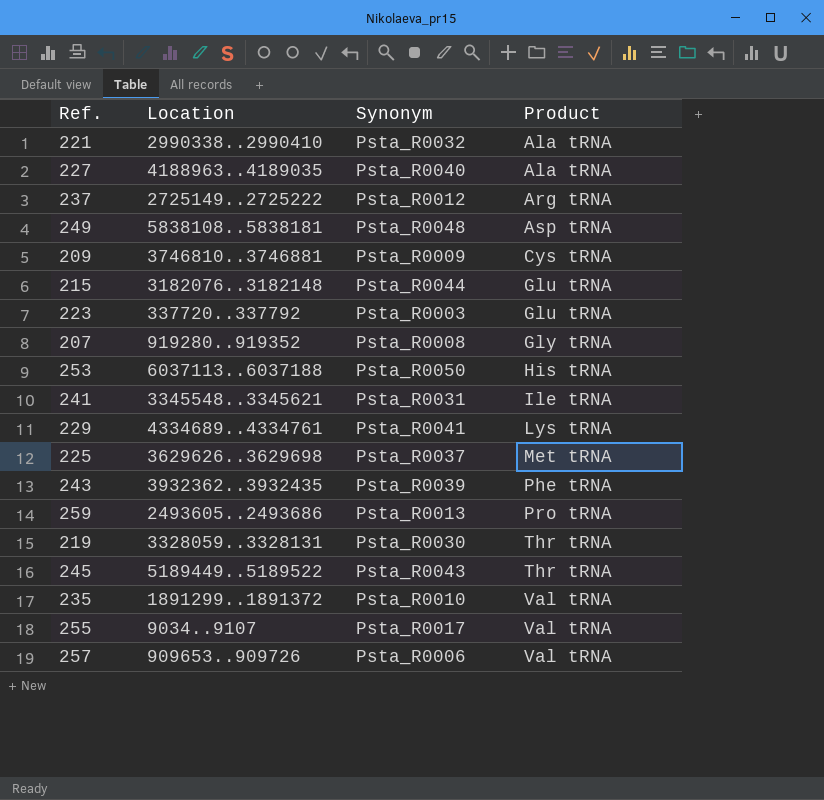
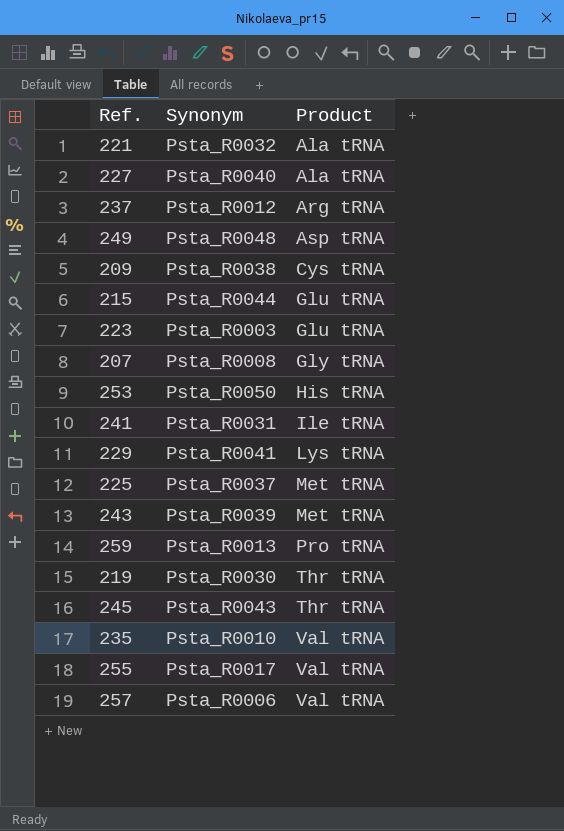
column Location | position: 2 -> none
209 | Synonym: Psta_R0009 -> Psta_R0038
243 | Product: Phe tRNA -> Met tRNA

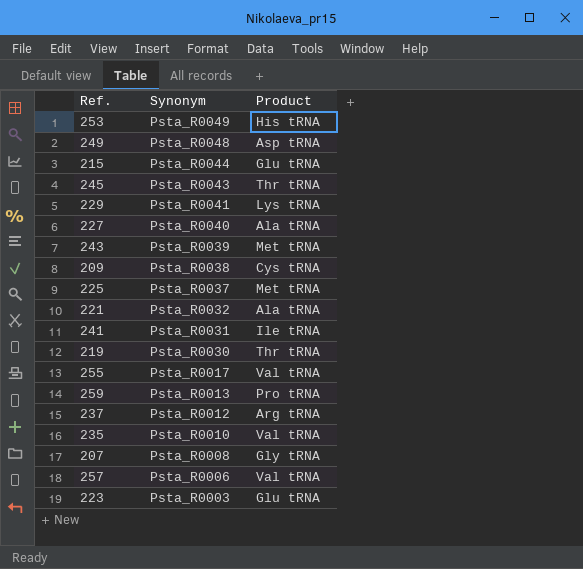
row order: Product ascending -> Synonym descending
253 | Synonym: Psta_R0050 -> Psta_R0049

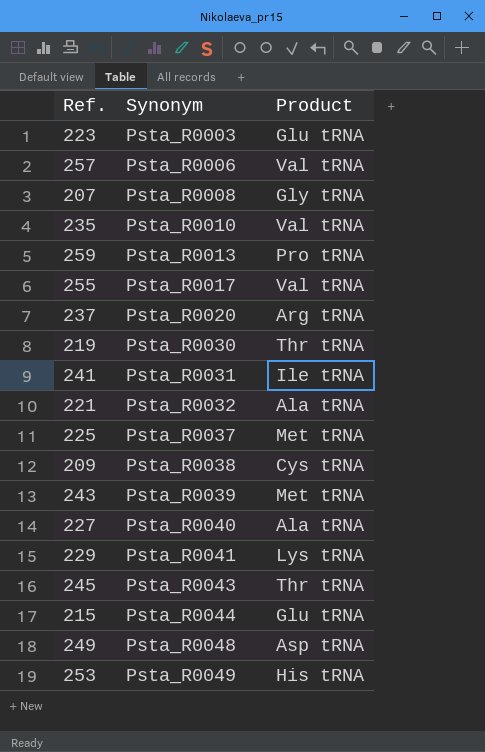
row order: Synonym descending -> Synonym ascending
237 | Synonym: Psta_R0012 -> Psta_R0020

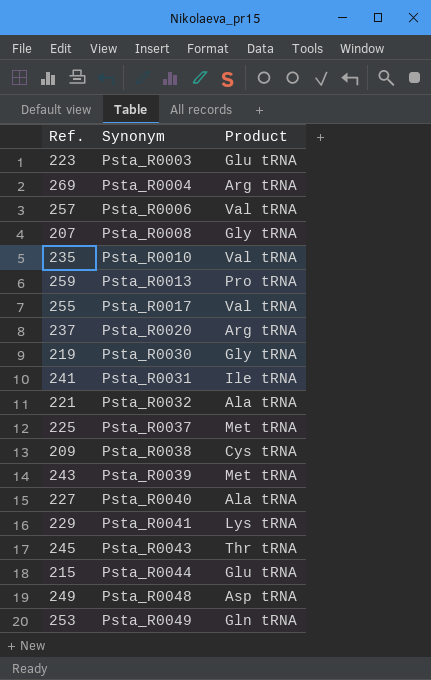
row 269: none -> Psta_R0004 | Arg tRNA
219 | Product: Thr tRNA -> Gly tRNA
253 | Product: His tRNA -> Gln tRNA

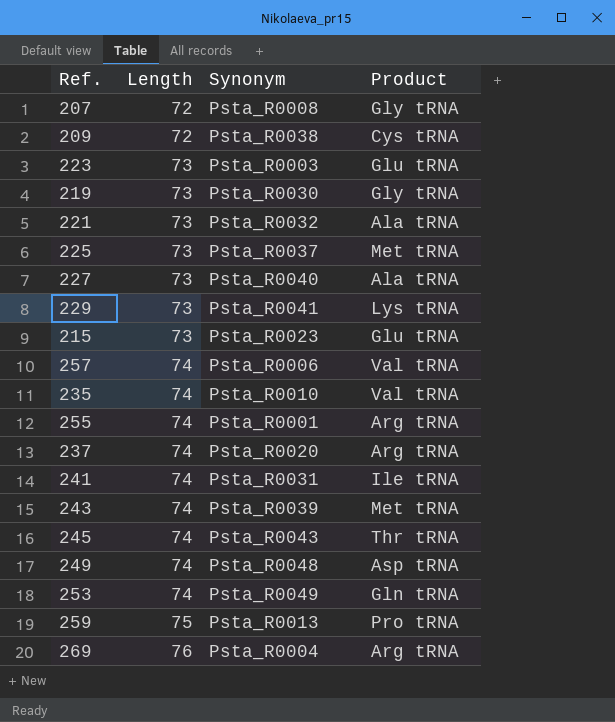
row order: Synonym ascending -> Length ascending
column Length | position: none -> 2
215 | Synonym: Psta_R0044 -> Psta_R0023
255 | Synonym: Psta_R0017 -> Psta_R0001
255 | Product: Val tRNA -> Arg tRNA

